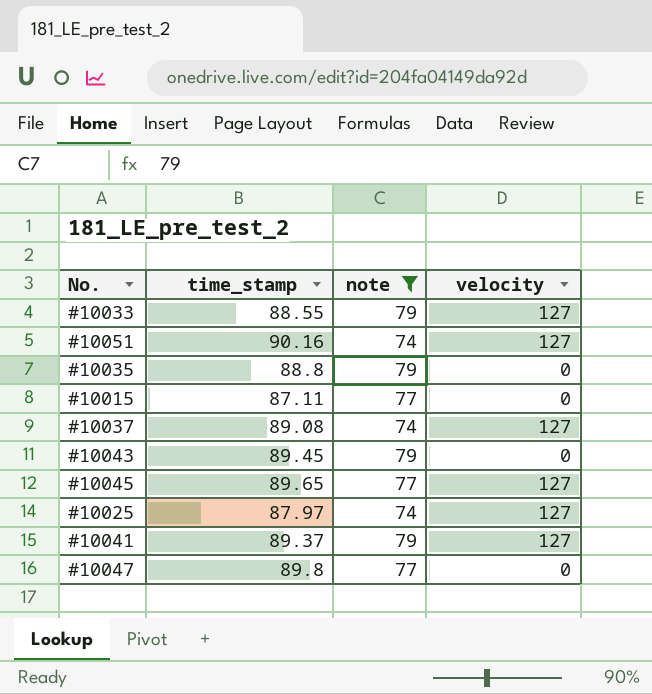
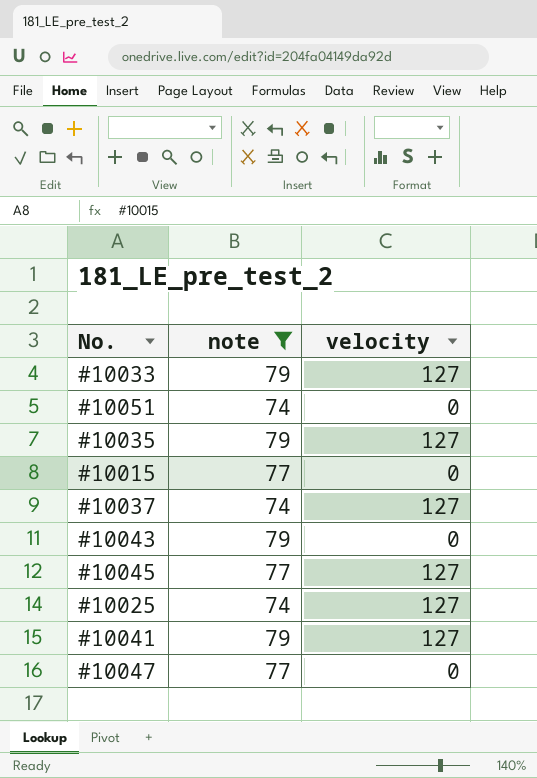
column time_stamp | position: 2 -> none
#10051 | velocity: 127 -> 0
#10035 | velocity: 0 -> 127

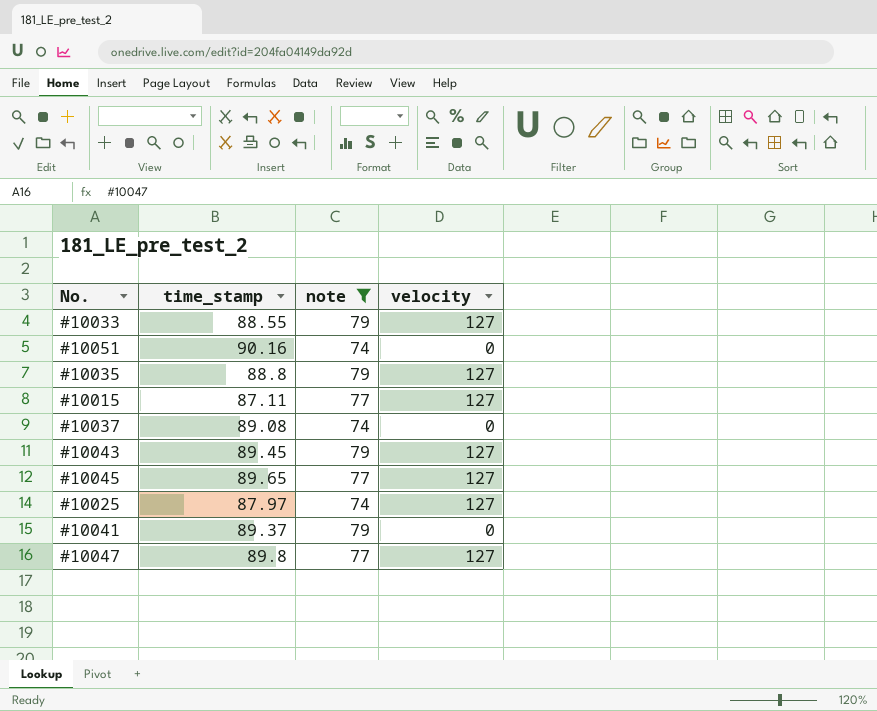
column time_stamp | position: none -> 2
#10015 | velocity: 0 -> 127
#10037 | velocity: 127 -> 0
#10043 | velocity: 0 -> 127
#10041 | velocity: 127 -> 0
#10047 | velocity: 0 -> 127

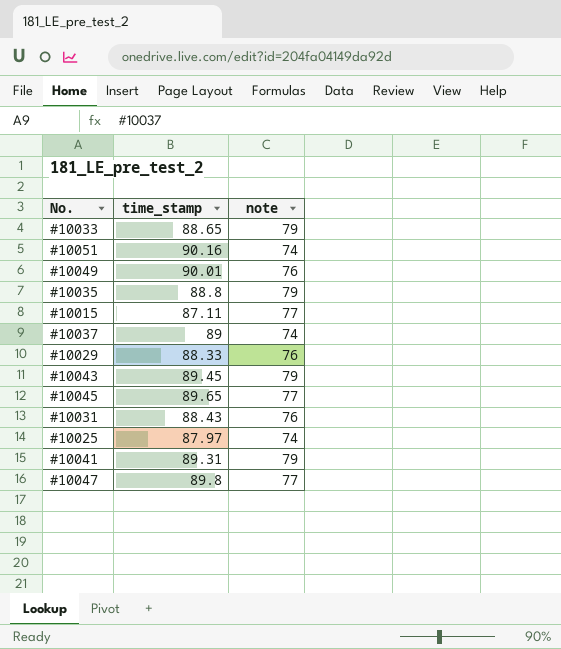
filter: note != 76 -> none
column velocity | position: 4 -> none
#10033 | time_stamp: 88.55 -> 88.65
#10037 | time_stamp: 89.08 -> 89
#10041 | time_stamp: 89.37 -> 89.31

